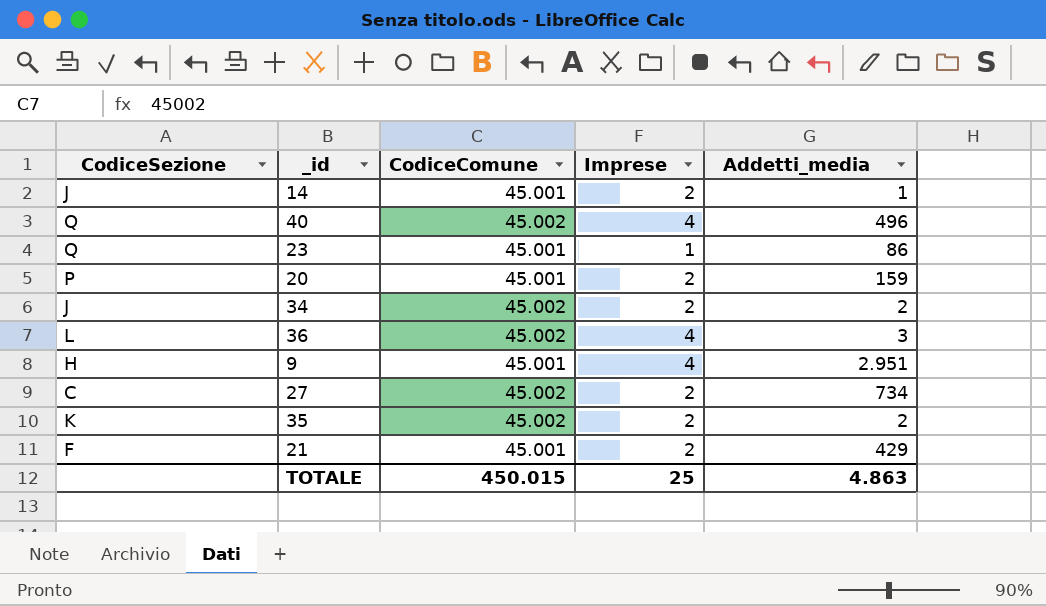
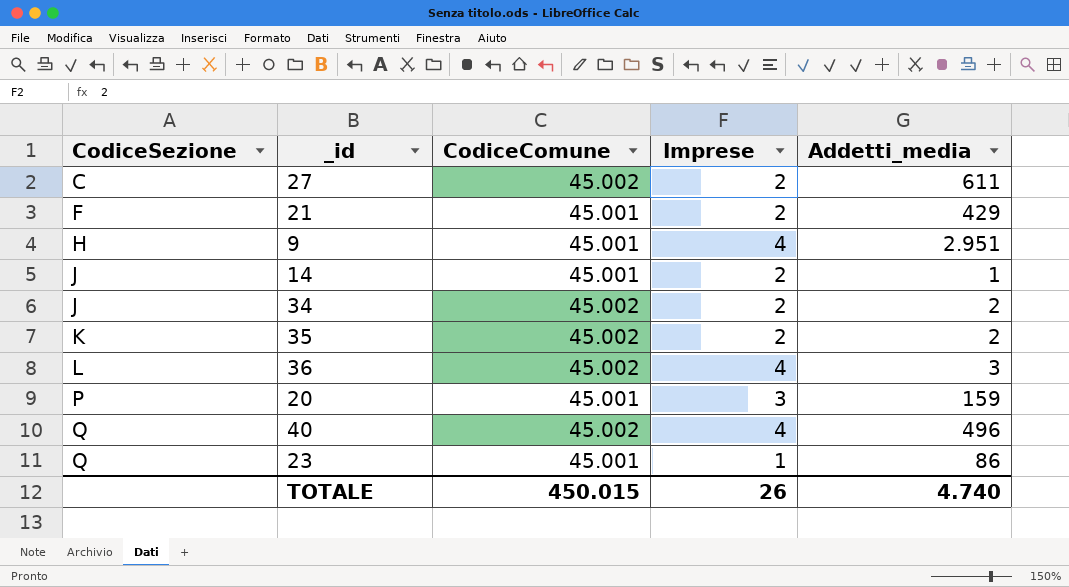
row order: none -> CodiceSezione ascending
27 | Addetti_media: 734 -> 611
20 | Imprese: 2 -> 3
TOTALE | Imprese: 25 -> 26
TOTALE | Addetti_media: 4.863 -> 4.740

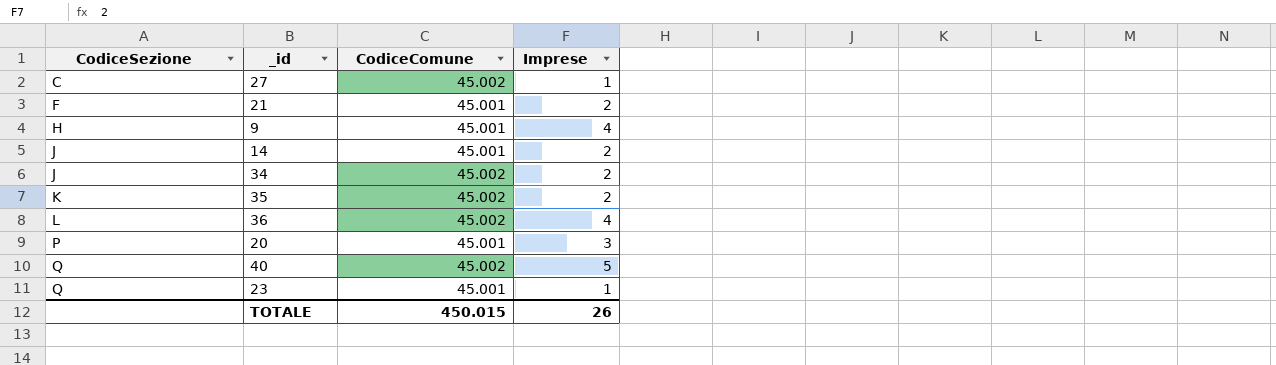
column Addetti_media | position: 5 -> none
27 | Imprese: 2 -> 1
40 | Imprese: 4 -> 5

